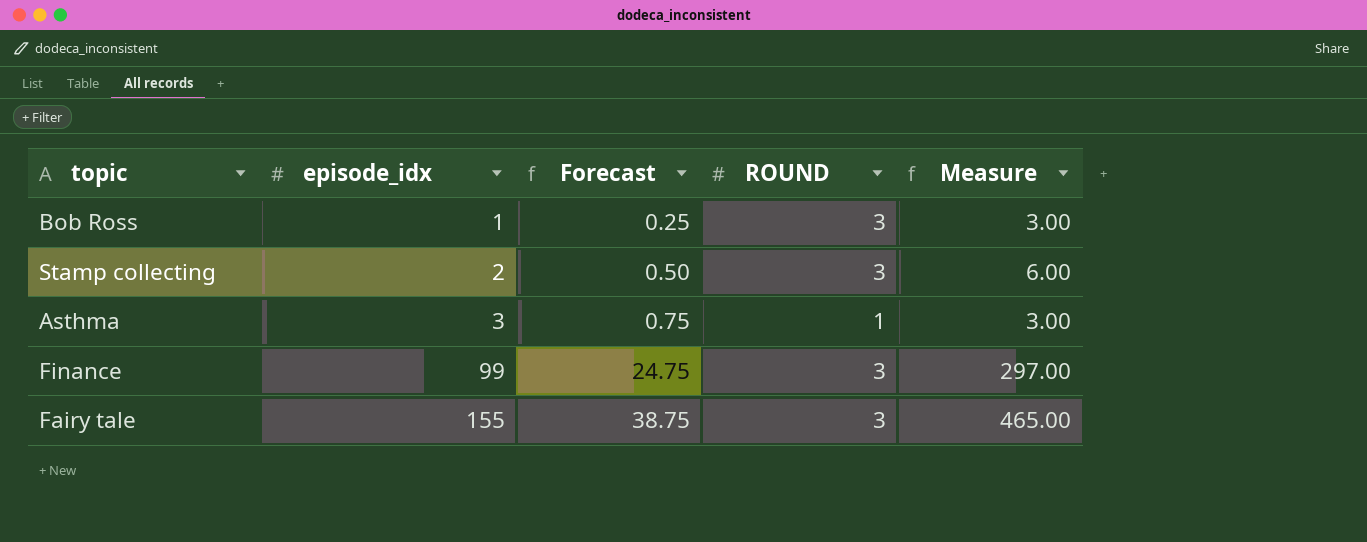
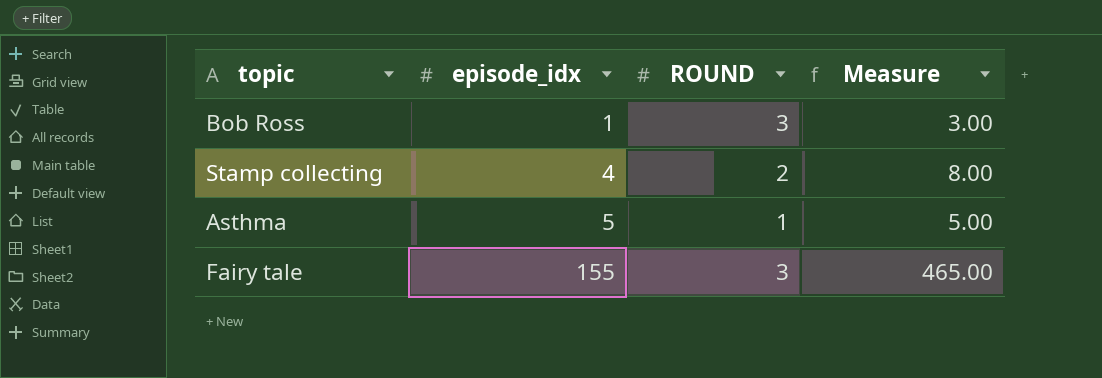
column Forecast | formula: [episode_idx] * 0.25 -> none
row Finance: 99 | 24.75 | 3 | 297.00 -> none
Stamp collecting | episode_idx: 2 -> 4
Stamp collecting | ROUND: 3 -> 2
Stamp collecting | Measure: 6.00 -> 8.00
Asthma | episode_idx: 3 -> 5
Asthma | Measure: 3.00 -> 5.00

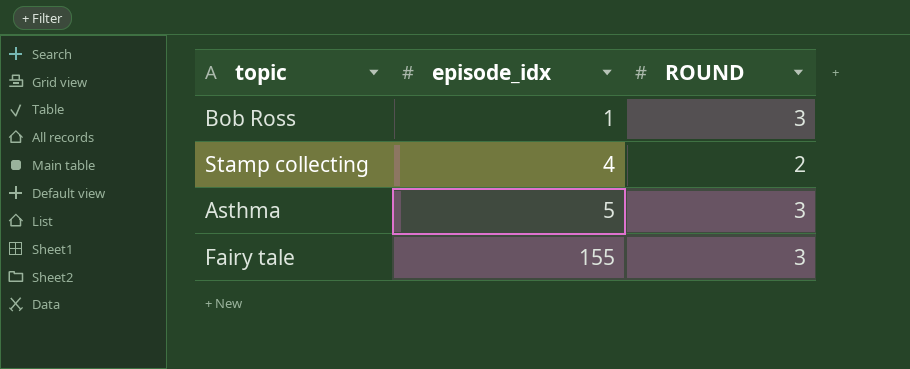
column Measure | formula: [episode_idx] * [ROUND] -> none
Asthma | ROUND: 1 -> 3

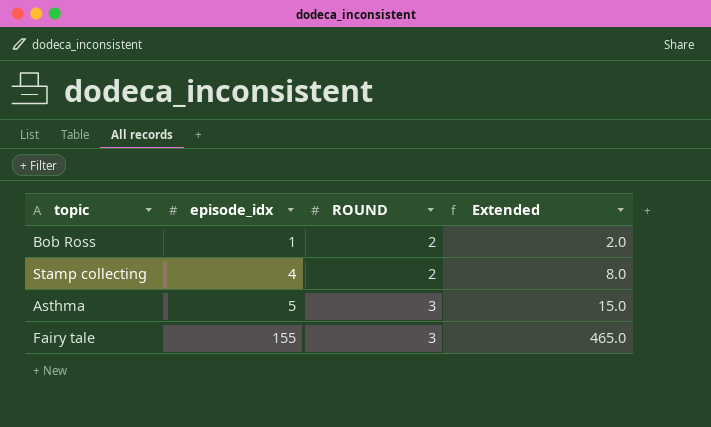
column Extended | formula: none -> [episode_idx] * [ROUND]
Bob Ross | ROUND: 3 -> 2

